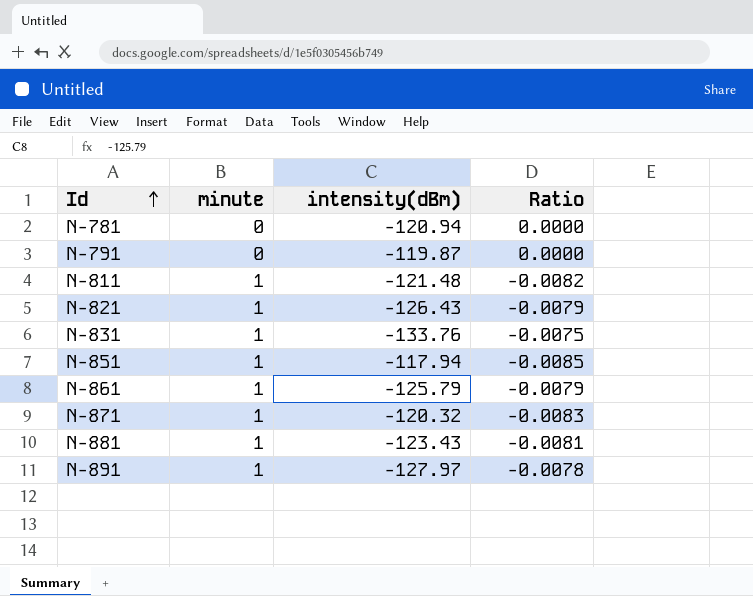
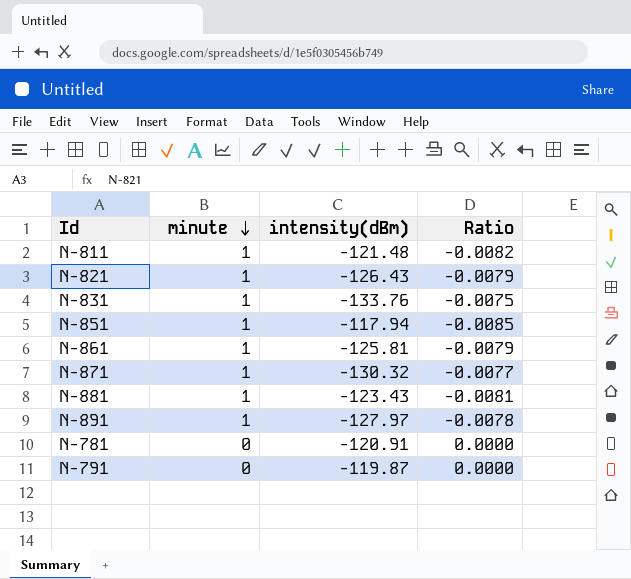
row order: Id ascending -> minute descending
N-861 | intensity(dBm): -125.79 -> -125.81
N-871 | intensity(dBm): -120.32 -> -130.32
N-871 | Ratio: -0.0083 -> -0.0077
N-781 | intensity(dBm): -120.94 -> -120.91

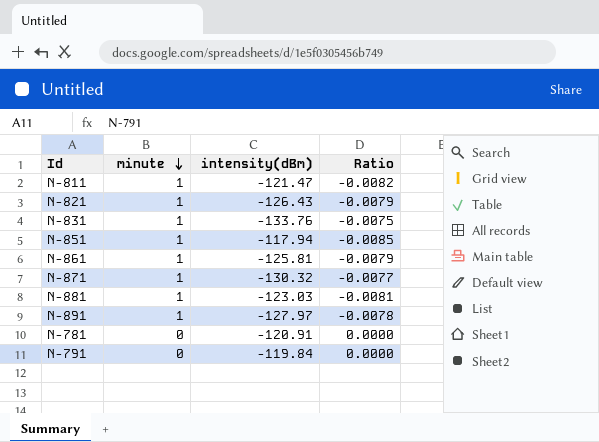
N-811 | intensity(dBm): -121.48 -> -121.47
N-881 | intensity(dBm): -123.43 -> -123.03
N-791 | intensity(dBm): -119.87 -> -119.84

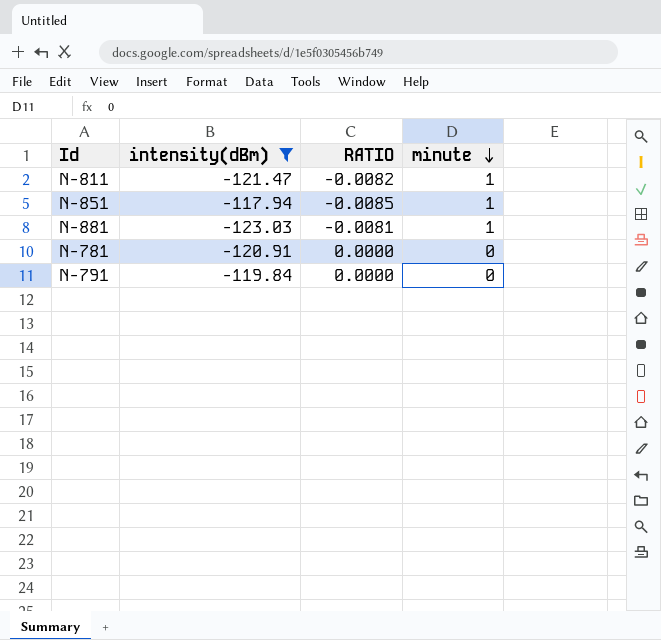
filter: none -> intensity(dBm) >= -123.03
column name: Ratio -> RATIO
column minute | position: 2 -> 4

